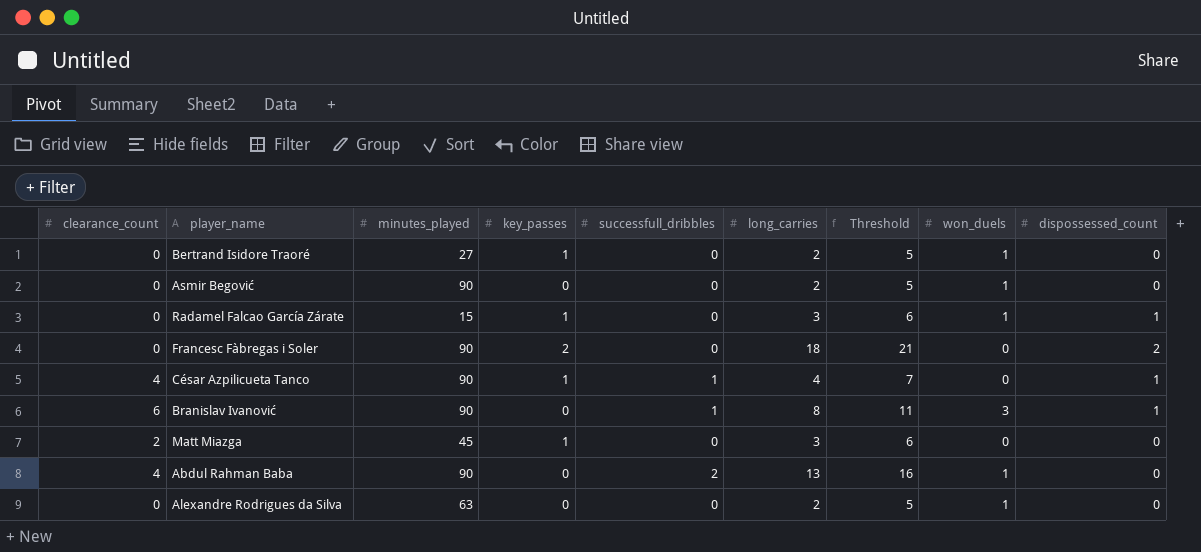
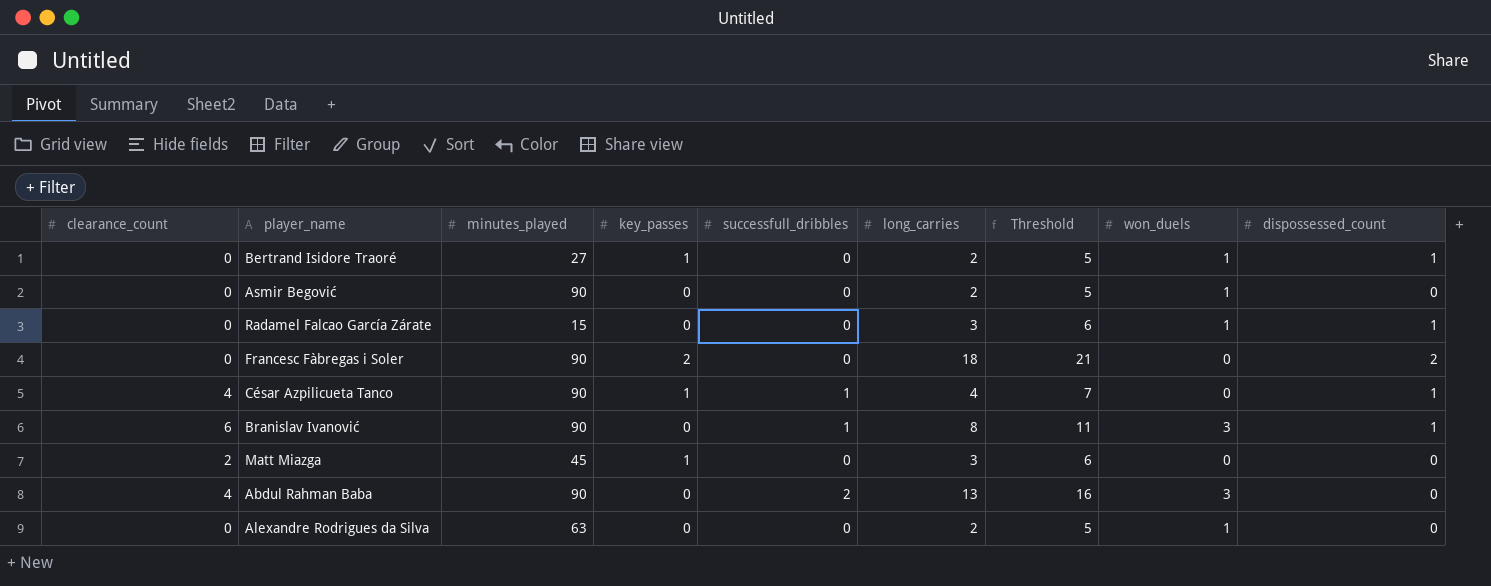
Bertrand Isidore Traoré | dispossessed_count: 0 -> 1
Radamel Falcao García Zárate | key_passes: 1 -> 0
Abdul Rahman Baba | won_duels: 1 -> 3

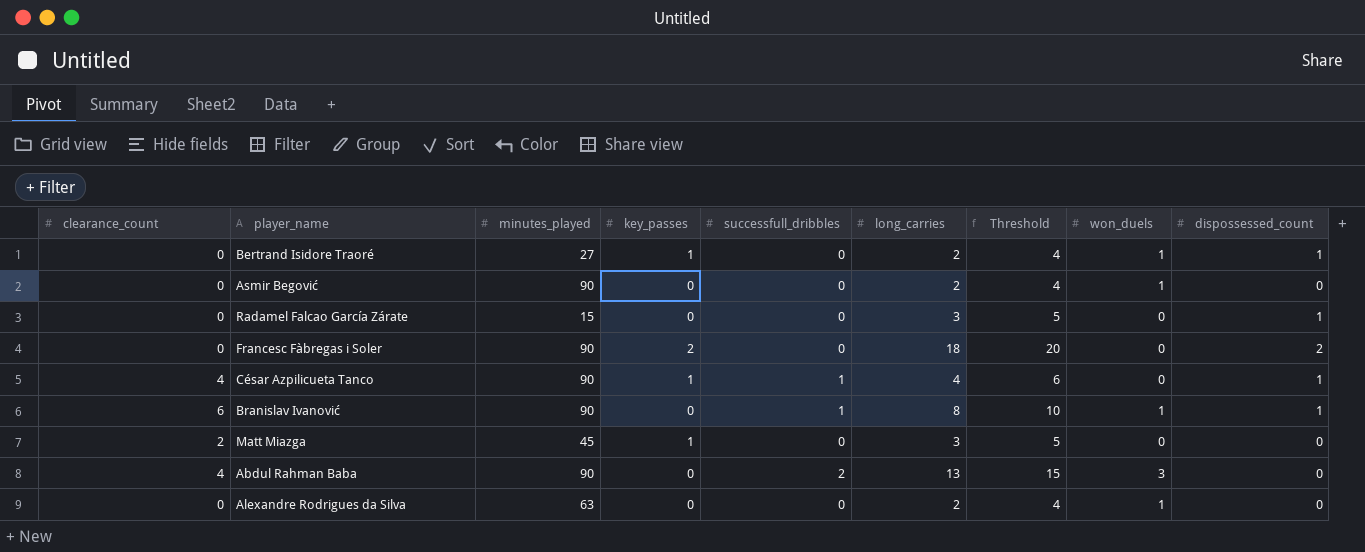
column Threshold | formula: [long_carries] + 3 -> [long_carries] + 2
Radamel Falcao García Zárate | won_duels: 1 -> 0
Branislav Ivanović | won_duels: 3 -> 1

